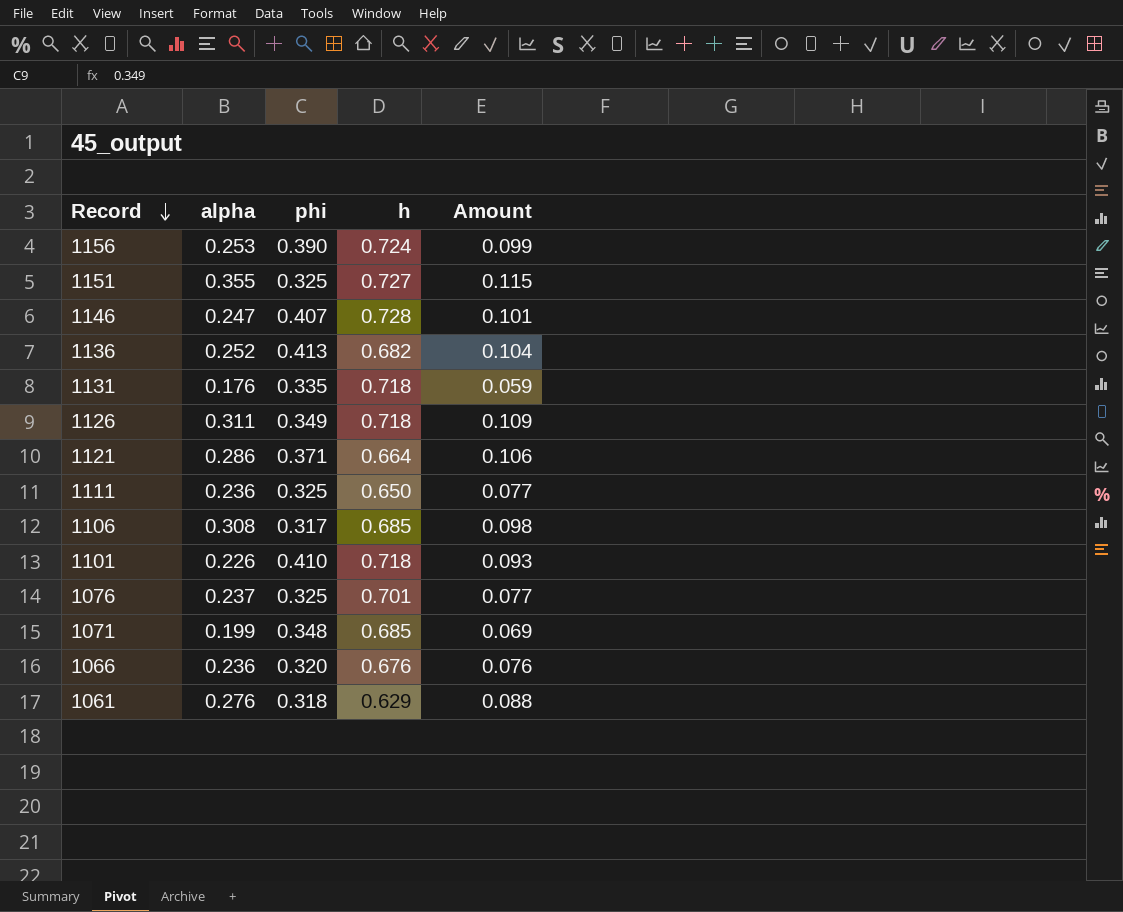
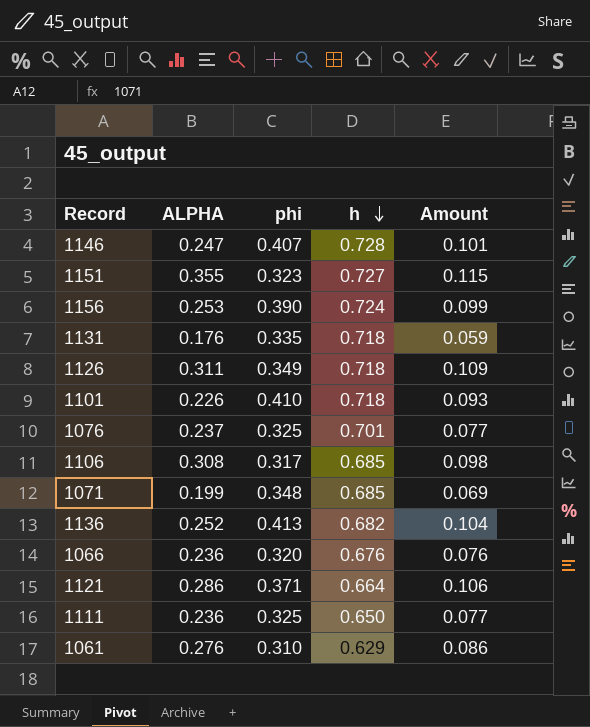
row order: Record descending -> h descending
column name: alpha -> ALPHA
1151 | phi: 0.325 -> 0.323
1061 | phi: 0.318 -> 0.310
1061 | Amount: 0.088 -> 0.086

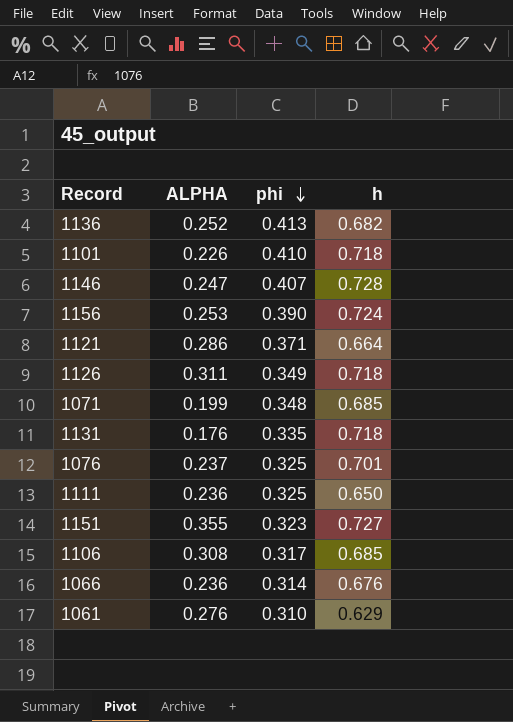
row order: h descending -> phi descending
column Amount | formula: [ALPHA] * [phi] -> none
1066 | phi: 0.320 -> 0.314

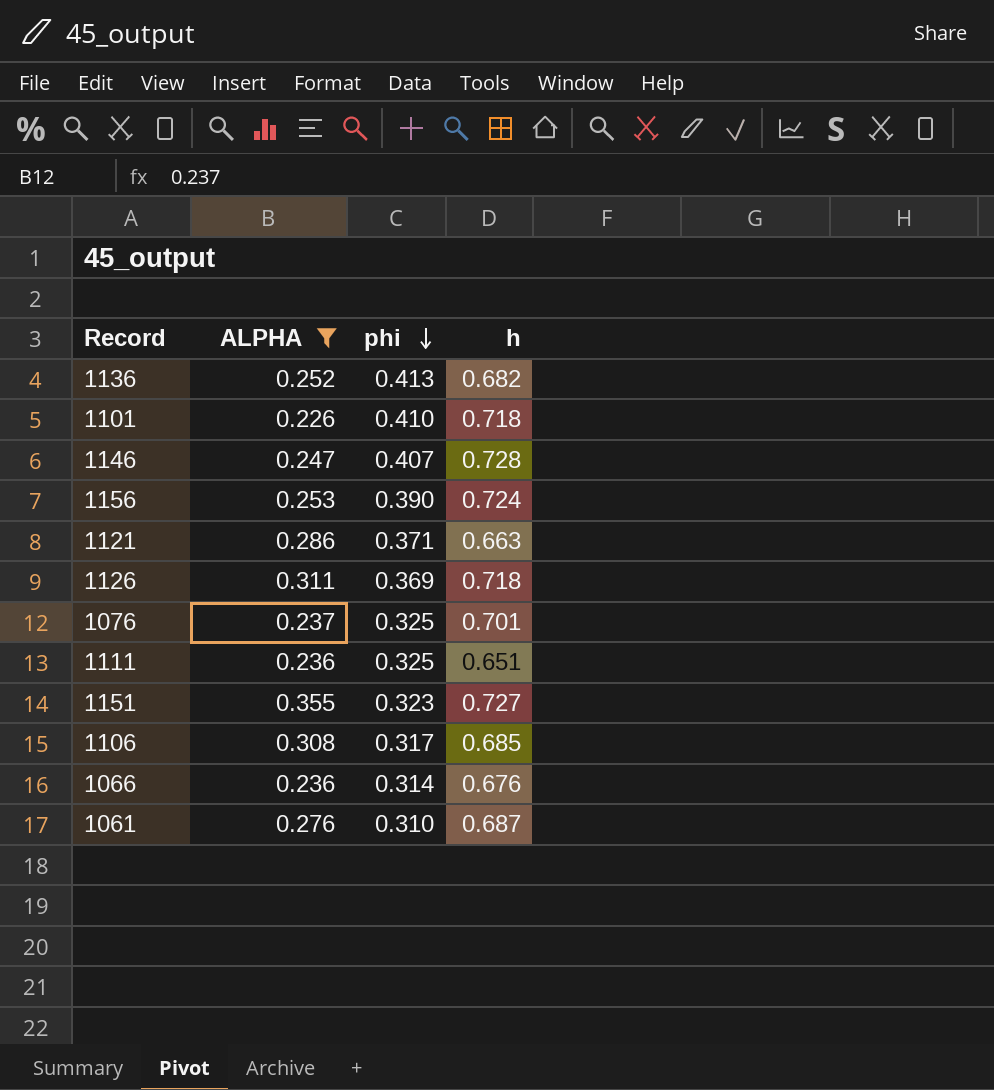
filter: none -> ALPHA >= 0.226
1121 | h: 0.664 -> 0.663
1126 | phi: 0.349 -> 0.369
1111 | h: 0.650 -> 0.651
1061 | h: 0.629 -> 0.687

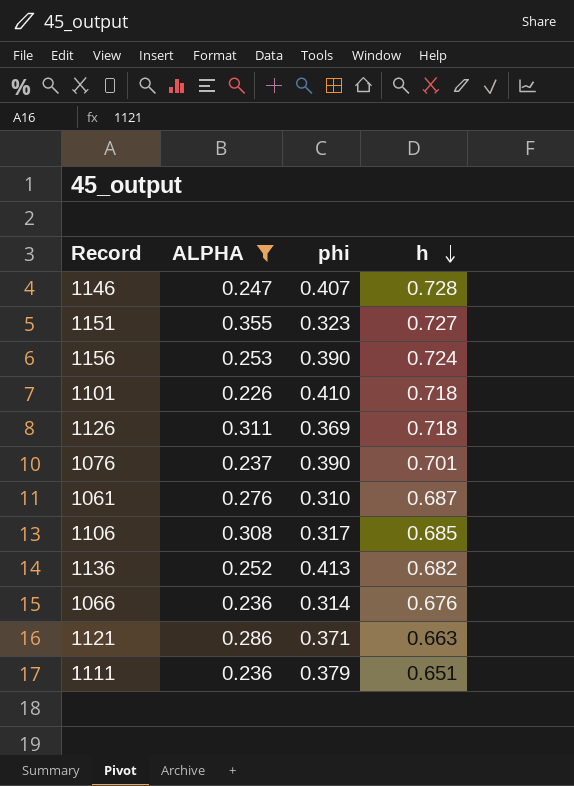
row order: phi descending -> h descending
1076 | phi: 0.325 -> 0.390
1111 | phi: 0.325 -> 0.379

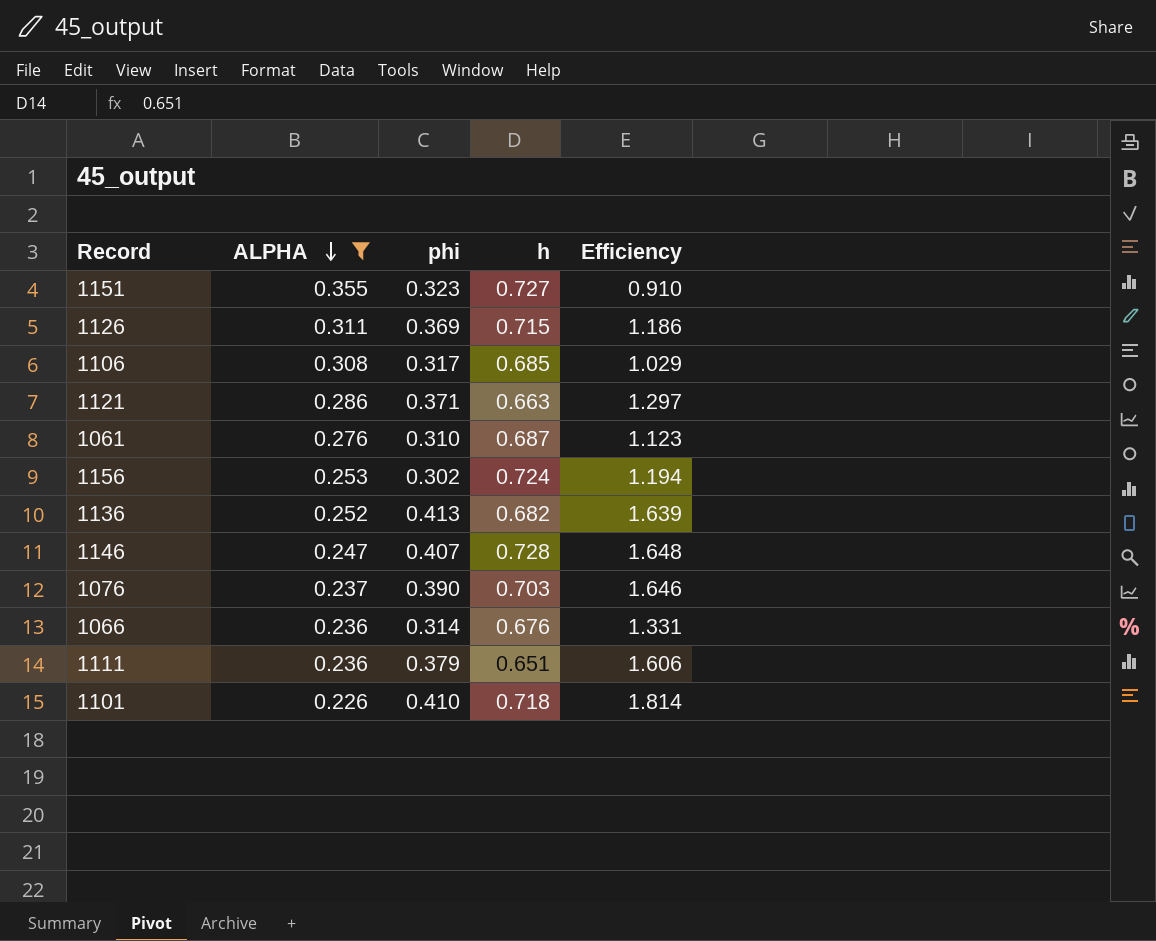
row order: h descending -> ALPHA descending
column Efficiency | formula: none -> [phi] / [ALPHA]
1126 | h: 0.718 -> 0.715
1156 | phi: 0.390 -> 0.302
1076 | h: 0.701 -> 0.703

